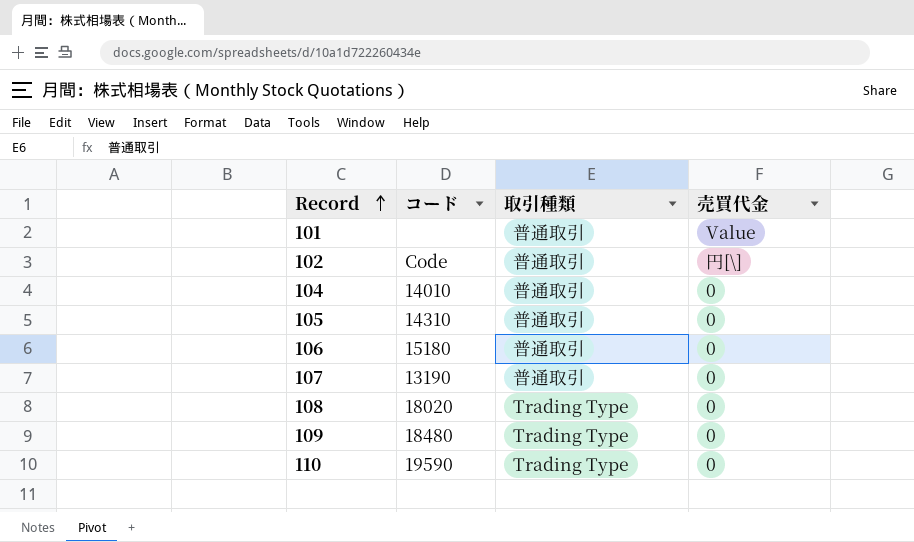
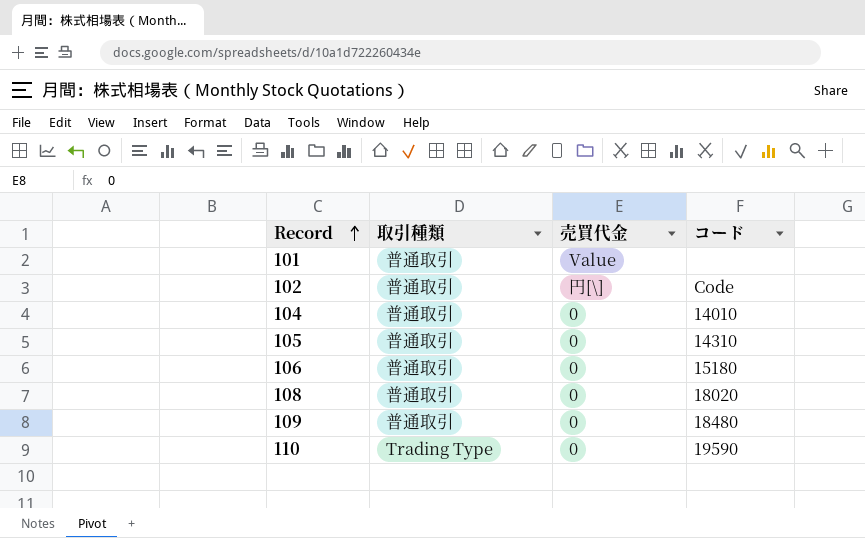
column コード | position: 2 -> 4
row 107: 13190 | 普通取引 | 0 -> none
108 | 取引種類: Trading Type -> 普通取引
109 | 取引種類: Trading Type -> 普通取引

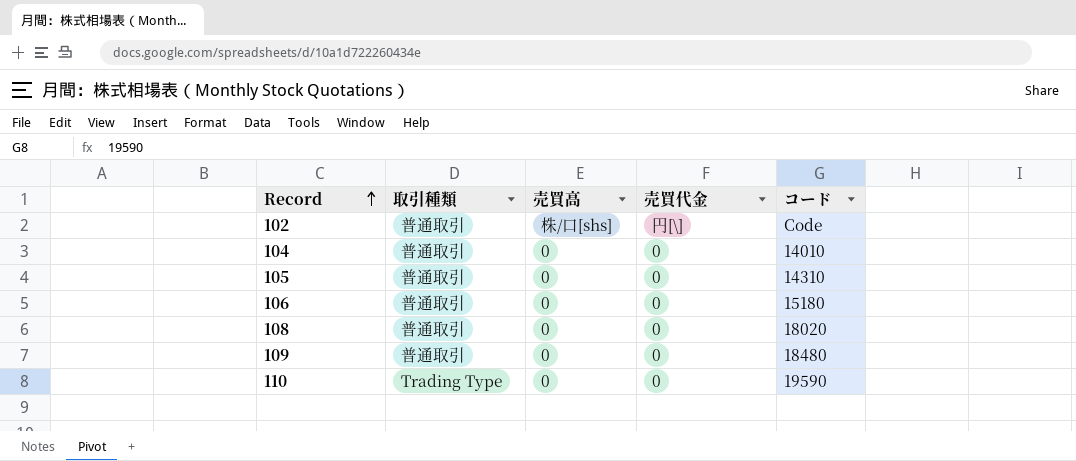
column 売買高 | position: none -> 3
row 101: 普通取引 | Value | none -> none

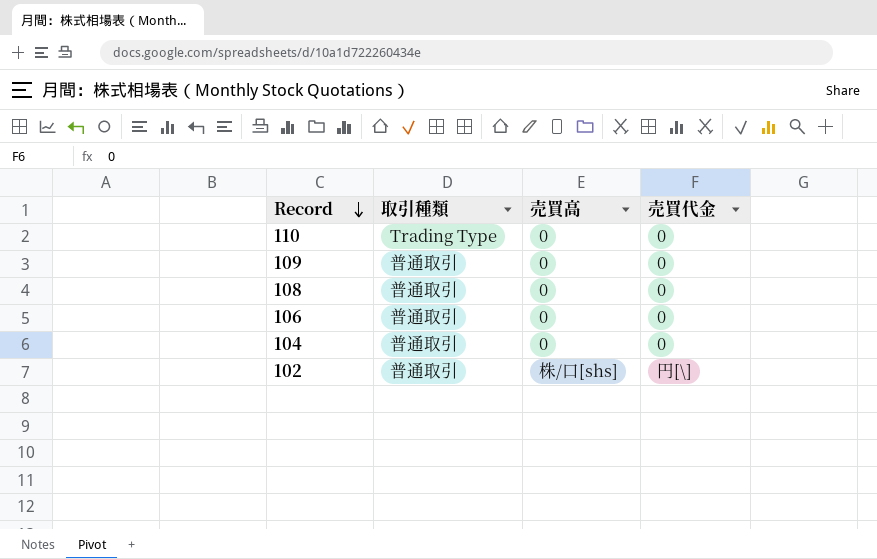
row order: Record ascending -> Record descending
column コード | position: 5 -> none
row 105: 普通取引 | 0 | 0 | 14310 -> none

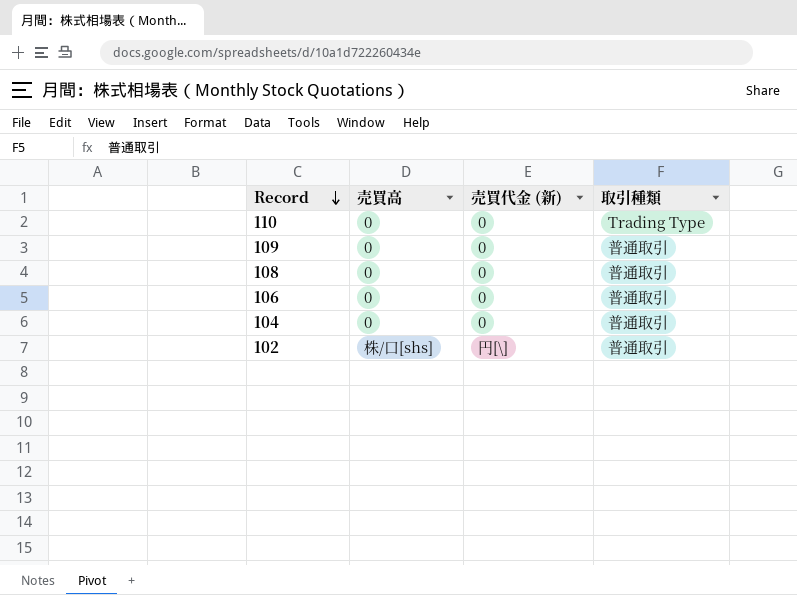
column name: 売買代金 -> 売買代金 (新)
column 取引種類 | position: 2 -> 4

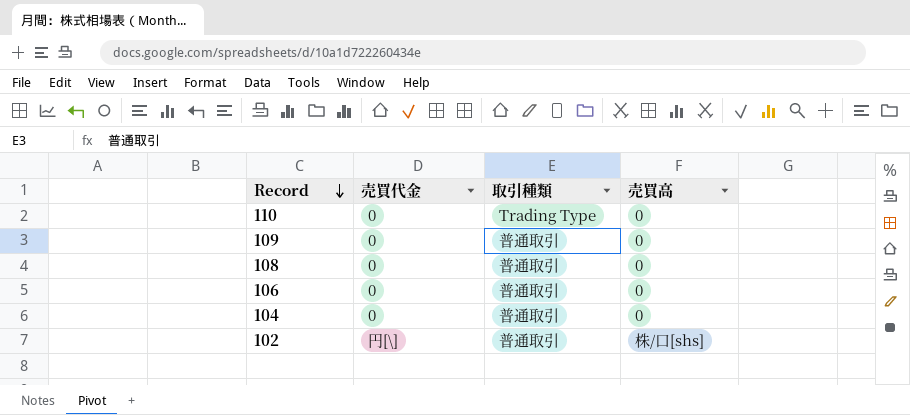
column name: 売買代金 (新) -> 売買代金
column 売買高 | position: 2 -> 4

